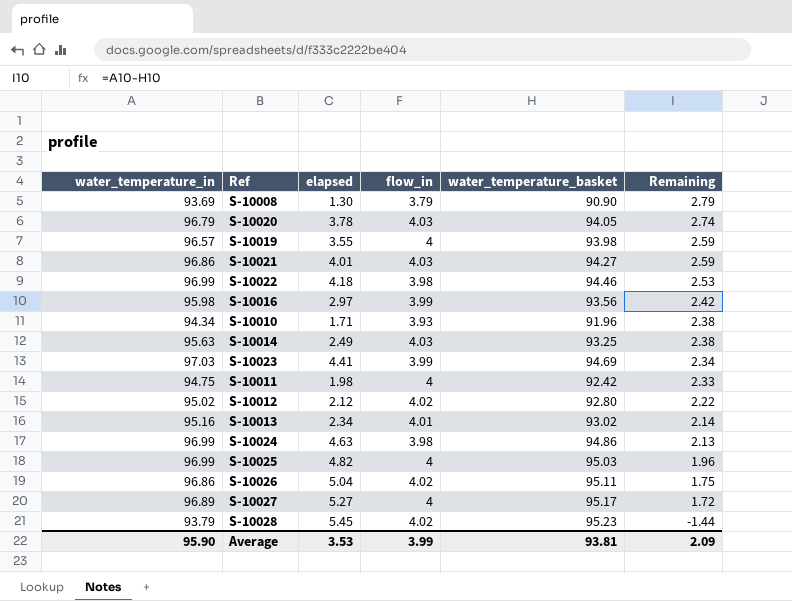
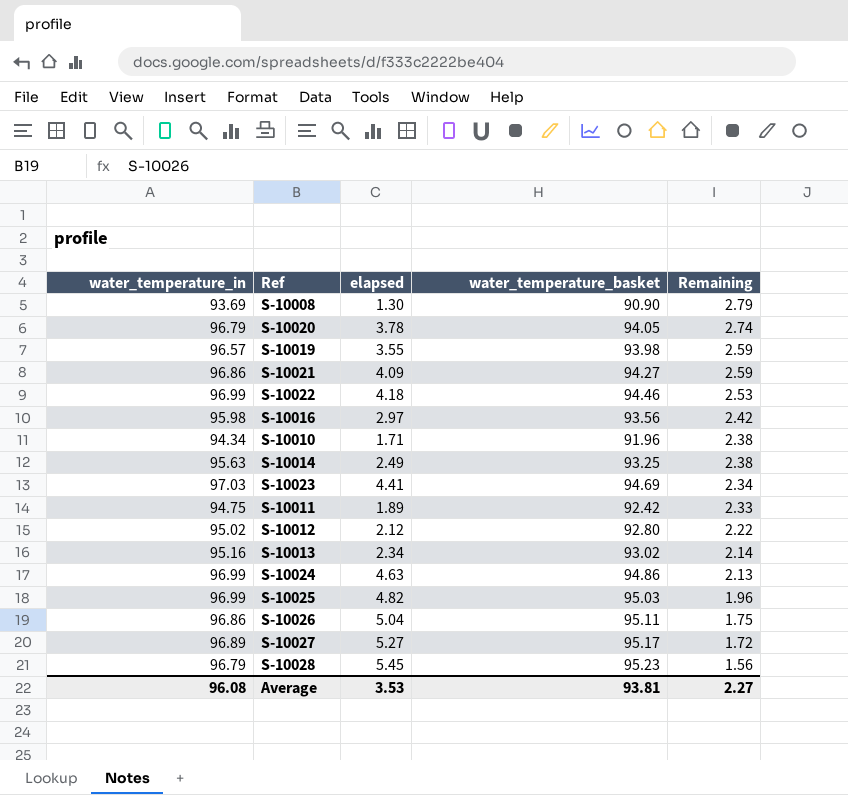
column flow_in | position: 4 -> none
S-10021 | elapsed: 4.01 -> 4.09
S-10011 | elapsed: 1.98 -> 1.89
S-10028 | water_temperature_in: 93.79 -> 96.79
S-10028 | Remaining: -1.44 -> 1.56
Average | water_temperature_in: 95.90 -> 96.08
Average | Remaining: 2.09 -> 2.27

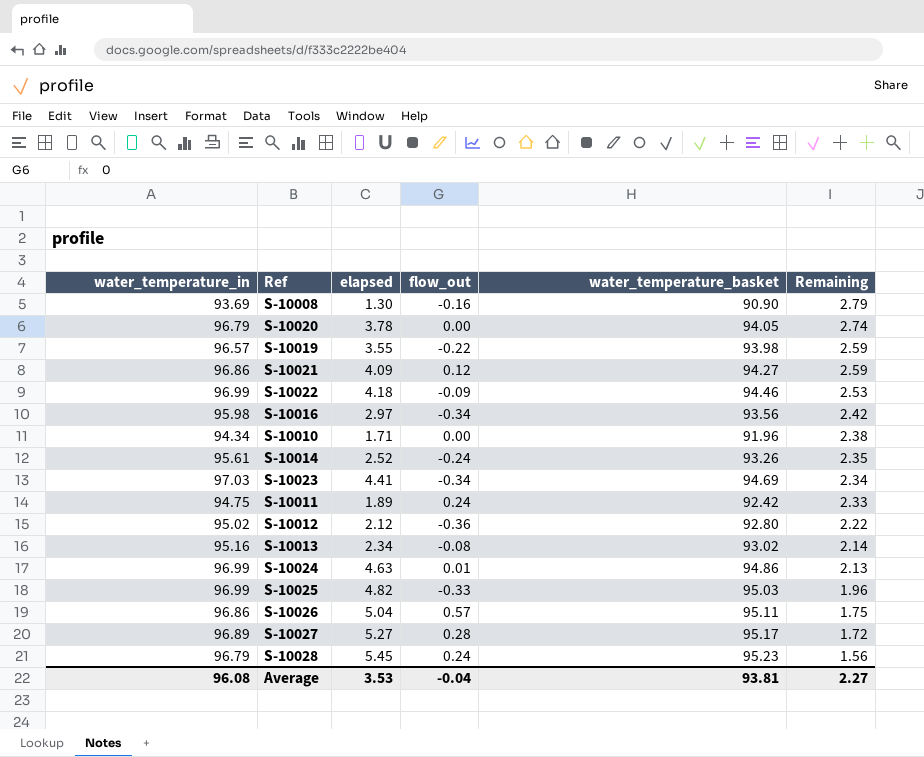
column flow_out | position: none -> 4
S-10014 | water_temperature_in: 95.63 -> 95.61
S-10014 | elapsed: 2.49 -> 2.52
S-10014 | water_temperature_basket: 93.25 -> 93.26
S-10014 | Remaining: 2.38 -> 2.35

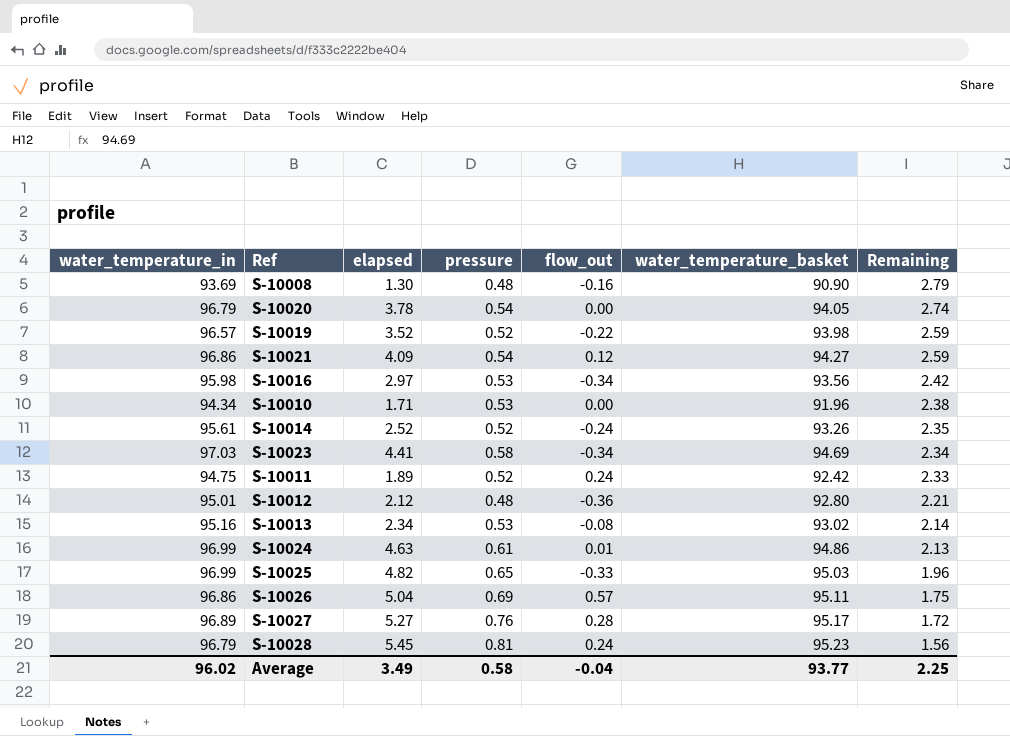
column pressure | position: none -> 4
row S-10022: 96.99 | 4.18 | -0.09 | 94.46 | 2.53 -> none
S-10019 | elapsed: 3.55 -> 3.52
S-10012 | water_temperature_in: 95.02 -> 95.01
S-10012 | Remaining: 2.22 -> 2.21
Average | water_temperature_in: 96.08 -> 96.02
Average | elapsed: 3.53 -> 3.49
Average | water_temperature_basket: 93.81 -> 93.77
Average | Remaining: 2.27 -> 2.25

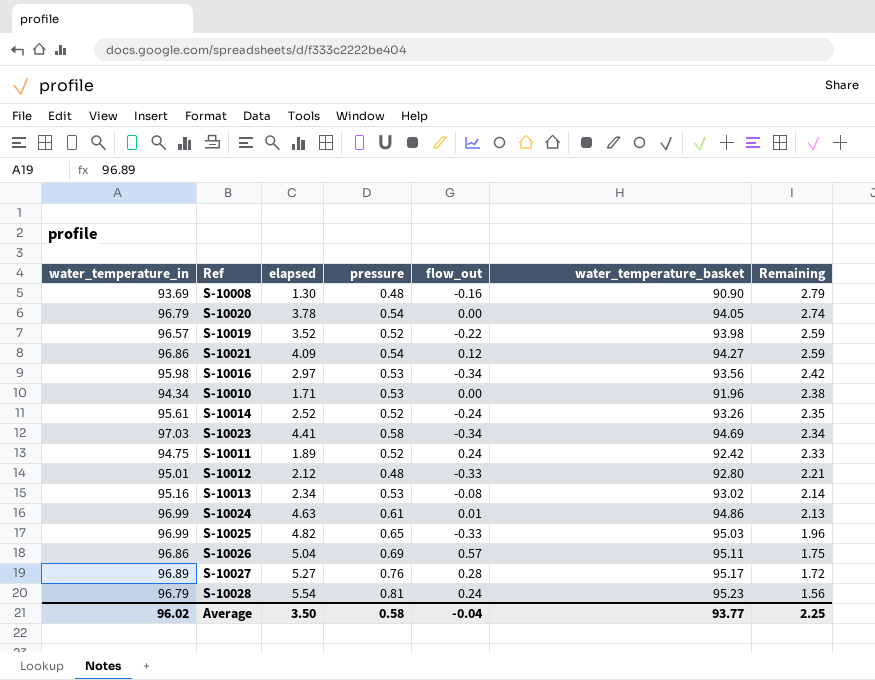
S-10012 | flow_out: -0.36 -> -0.33
S-10028 | elapsed: 5.45 -> 5.54
Average | elapsed: 3.49 -> 3.50

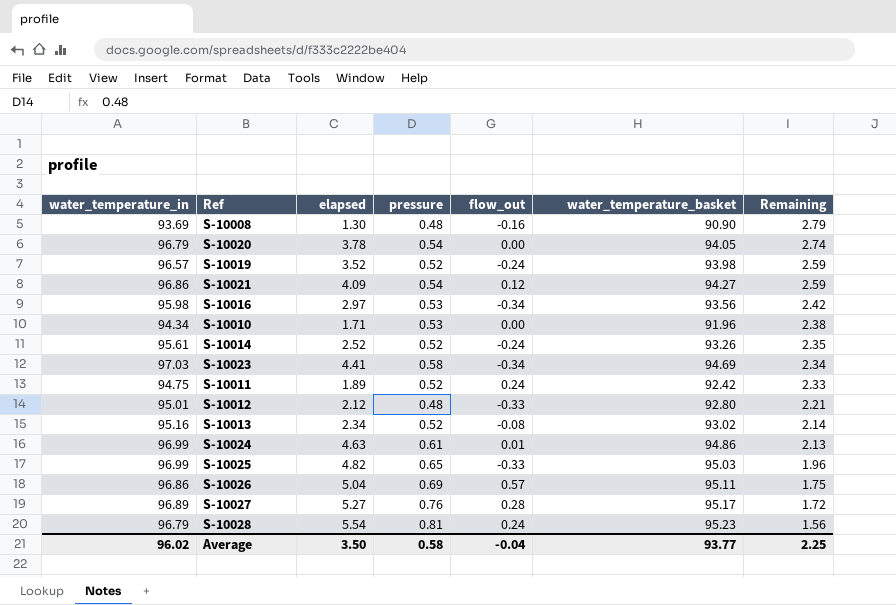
S-10019 | flow_out: -0.22 -> -0.24
S-10013 | pressure: 0.53 -> 0.52

